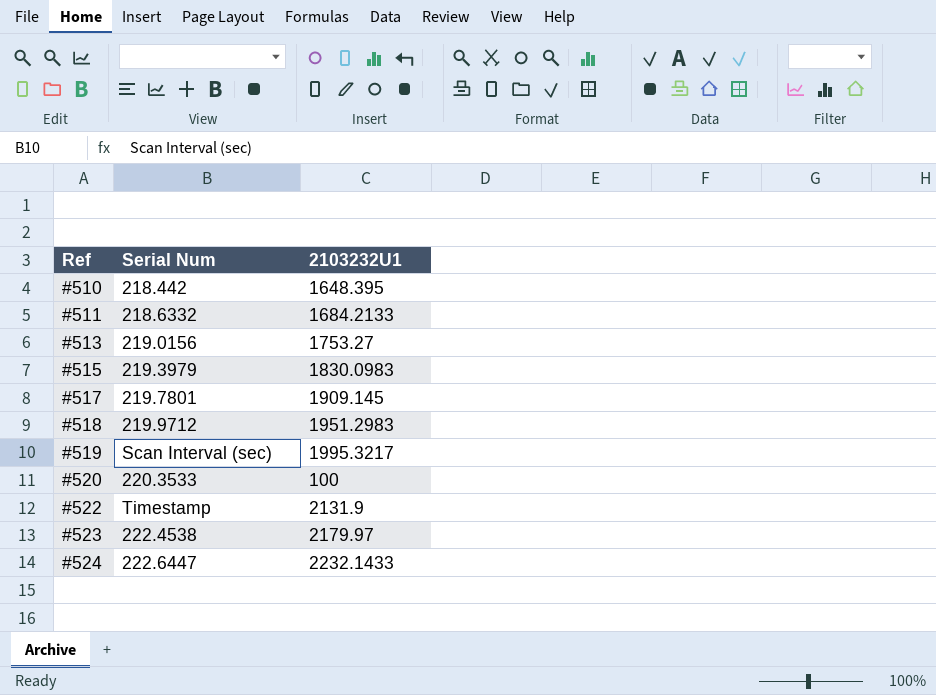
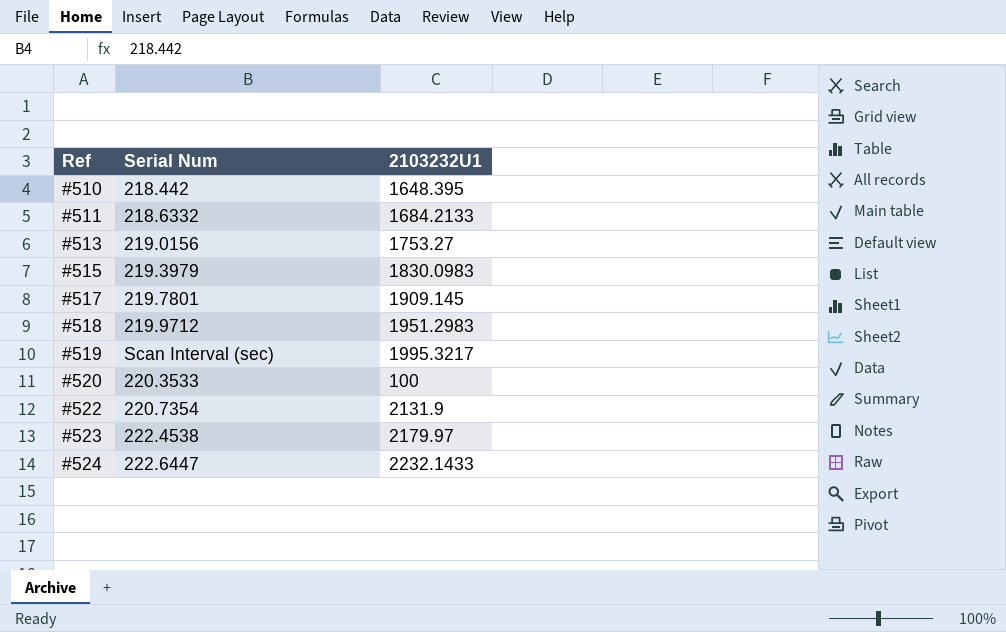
#522 | Serial Num: Timestamp -> 220.7354

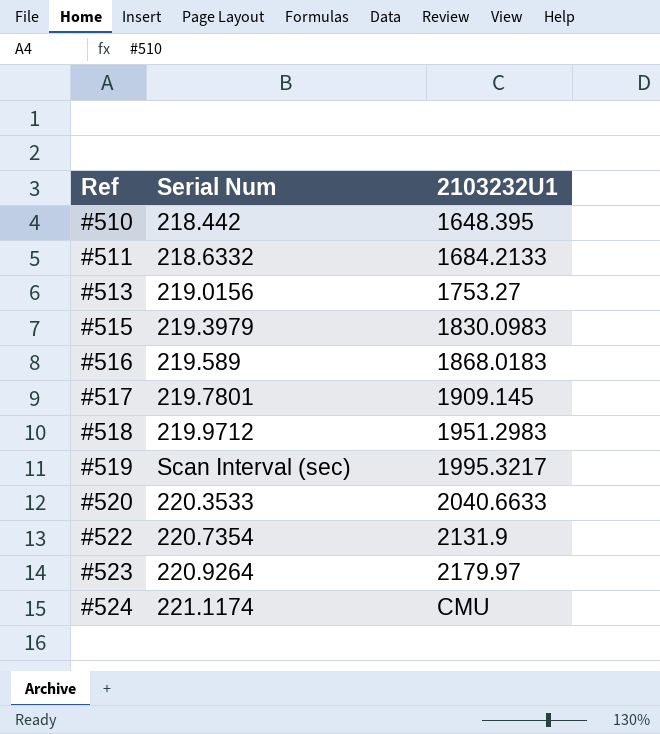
row #516: none -> 219.589 | 1868.0183
#520 | 2103232U1: 100 -> 2040.6633
#523 | Serial Num: 222.4538 -> 220.9264
#524 | Serial Num: 222.6447 -> 221.1174
#524 | 2103232U1: 2232.1433 -> CMU

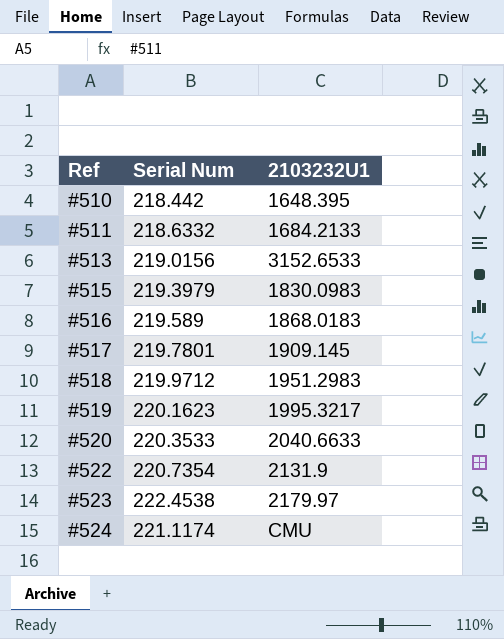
#513 | 2103232U1: 1753.27 -> 3152.6533
#519 | Serial Num: Scan Interval (sec) -> 220.1623
#523 | Serial Num: 220.9264 -> 222.4538

